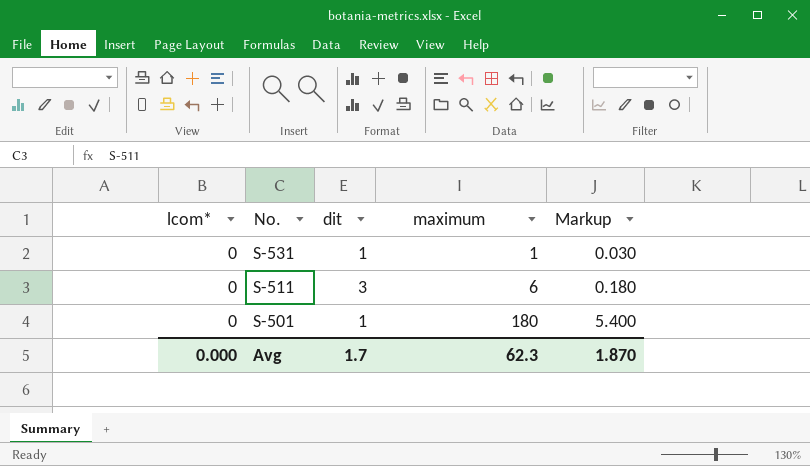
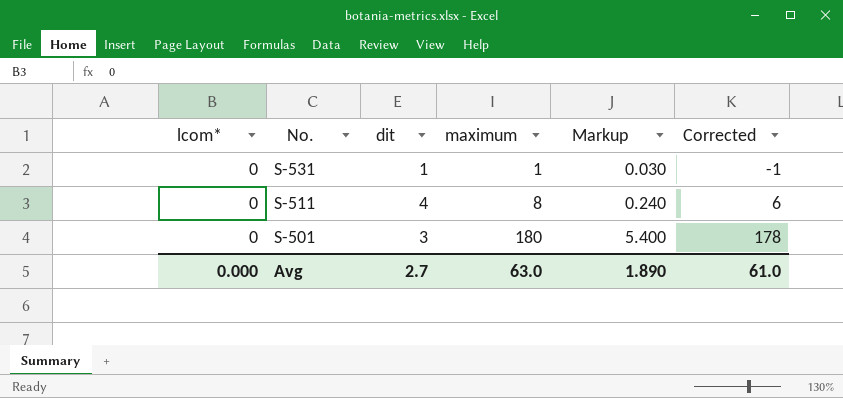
column Corrected | formula: none -> [maximum] - 2
S-511 | dit: 3 -> 4
S-511 | maximum: 6 -> 8
S-511 | Markup: 0.180 -> 0.240
S-501 | dit: 1 -> 3
Avg | dit: 1.7 -> 2.7
Avg | maximum: 62.3 -> 63.0
Avg | Markup: 1.870 -> 1.890

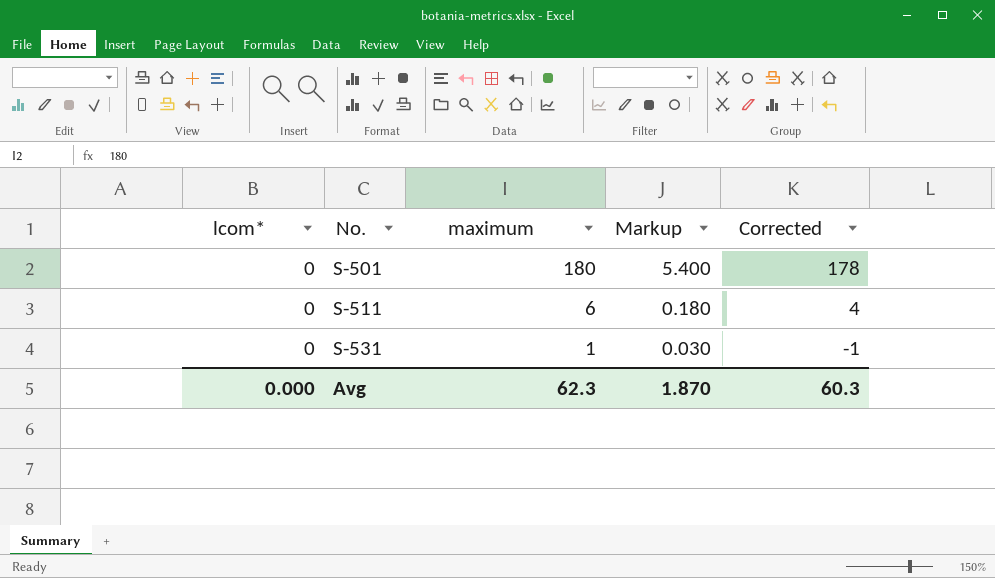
row order: No. descending -> No. ascending
column dit | position: 3 -> none
S-511 | maximum: 8 -> 6
S-511 | Markup: 0.240 -> 0.180
S-511 | Corrected: 6 -> 4
Avg | maximum: 63.0 -> 62.3
Avg | Markup: 1.890 -> 1.870
Avg | Corrected: 61.0 -> 60.3

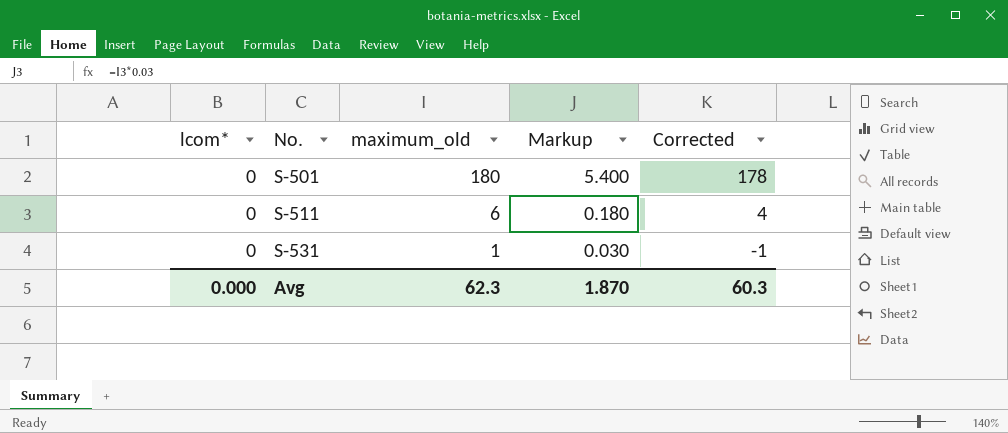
column name: maximum -> maximum_old

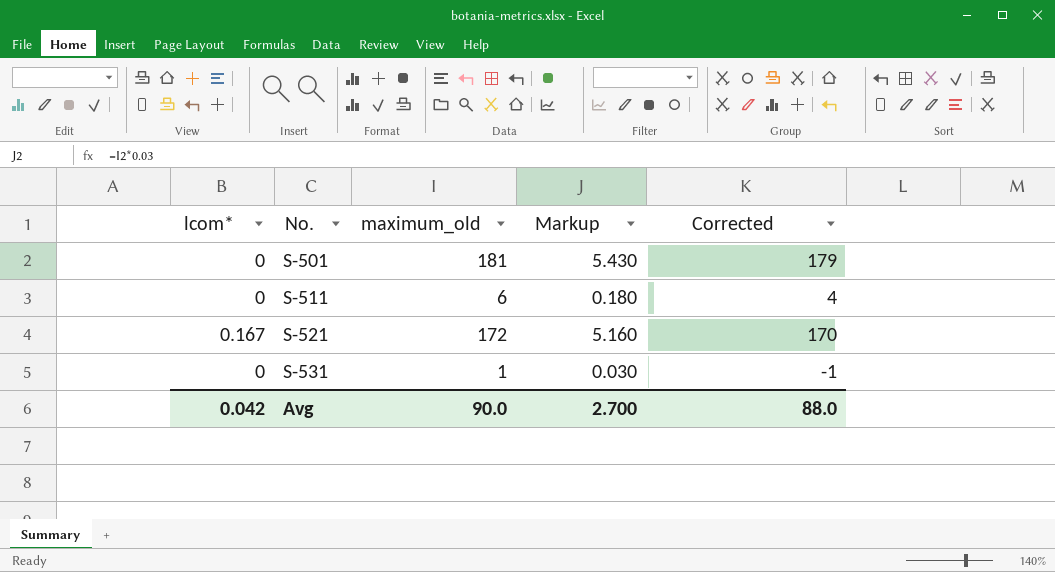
S-501 | maximum_old: 180 -> 181
S-501 | Markup: 5.400 -> 5.430
S-501 | Corrected: 178 -> 179
row S-521: none -> 0.167 | 172 | 5.160 | 170
Avg | lcom*: 0.000 -> 0.042
Avg | maximum_old: 62.3 -> 90.0
Avg | Markup: 1.870 -> 2.700
Avg | Corrected: 60.3 -> 88.0

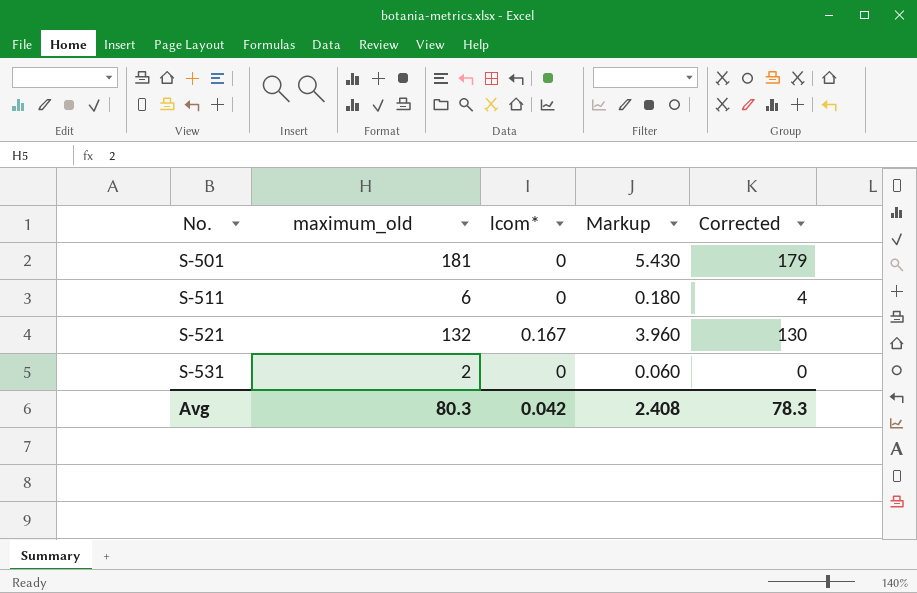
column lcom* | position: 1 -> 3
S-521 | maximum_old: 172 -> 132
S-521 | Markup: 5.160 -> 3.960
S-521 | Corrected: 170 -> 130
S-531 | maximum_old: 1 -> 2
S-531 | Markup: 0.030 -> 0.060
S-531 | Corrected: -1 -> 0
Avg | maximum_old: 90.0 -> 80.3
Avg | Markup: 2.700 -> 2.408
Avg | Corrected: 88.0 -> 78.3

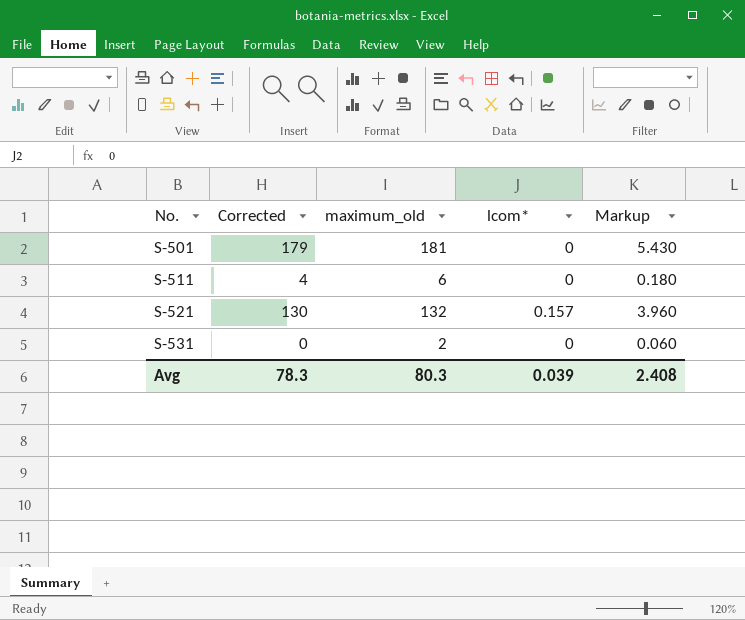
column Corrected | position: 5 -> 2
S-521 | lcom*: 0.167 -> 0.157
Avg | lcom*: 0.042 -> 0.039

